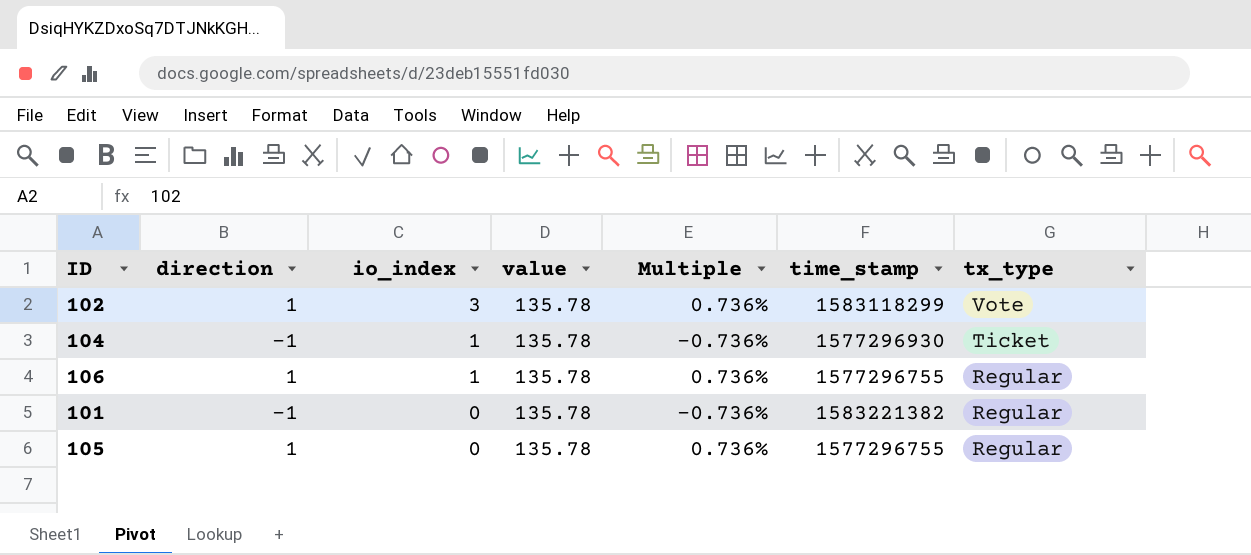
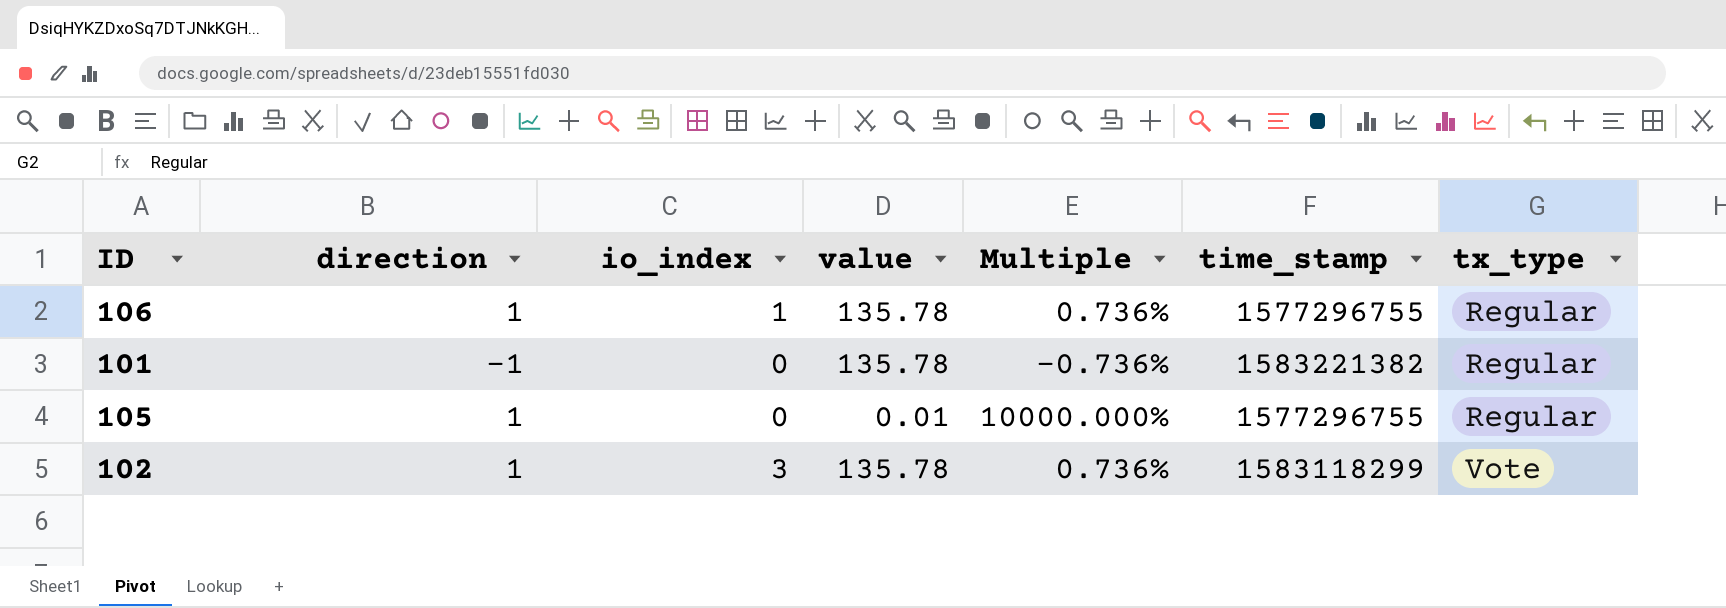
row order: io_index descending -> tx_type ascending
row 104: -1 | 1 | 135.78 | -0.736% | 1577296930 | Ticket -> none
105 | value: 135.78 -> 0.01
105 | Multiple: 0.736% -> 10000.000%

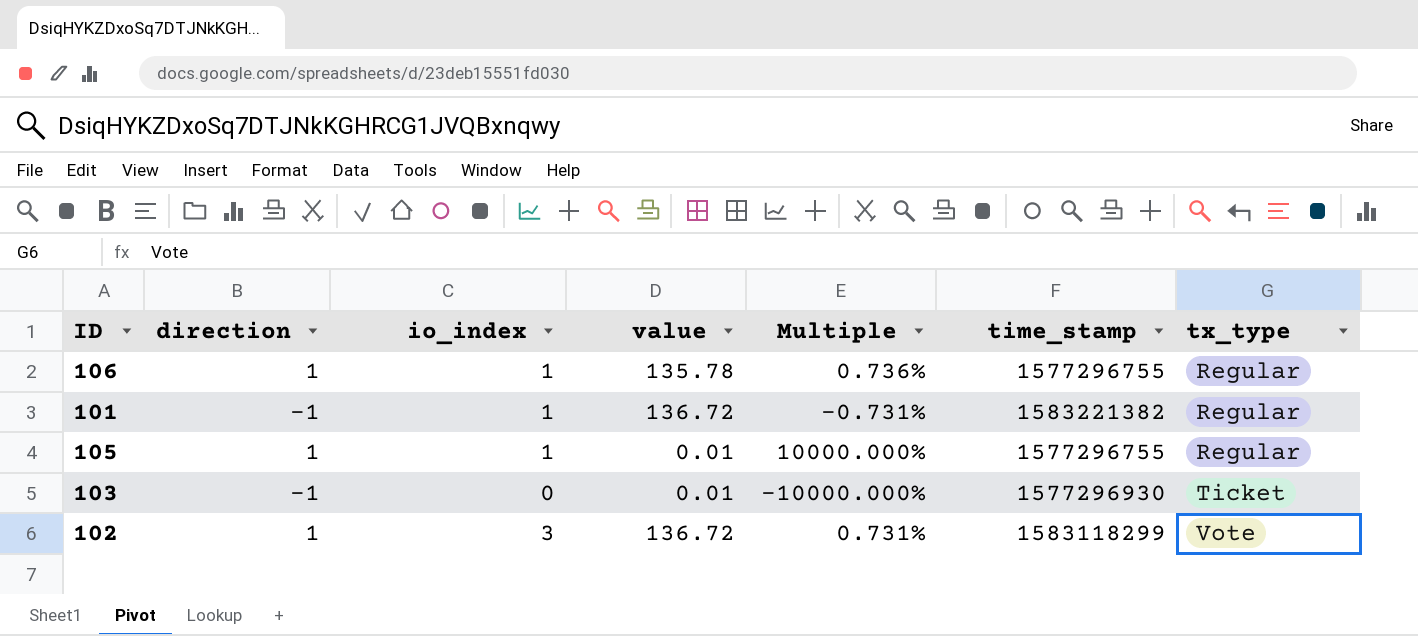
101 | io_index: 0 -> 1
101 | value: 135.78 -> 136.72
101 | Multiple: -0.736% -> -0.731%
105 | io_index: 0 -> 1
row 103: none -> -1 | 0 | 0.01 | -10000.000% | 1577296930 | Ticket
102 | value: 135.78 -> 136.72
102 | Multiple: 0.736% -> 0.731%

